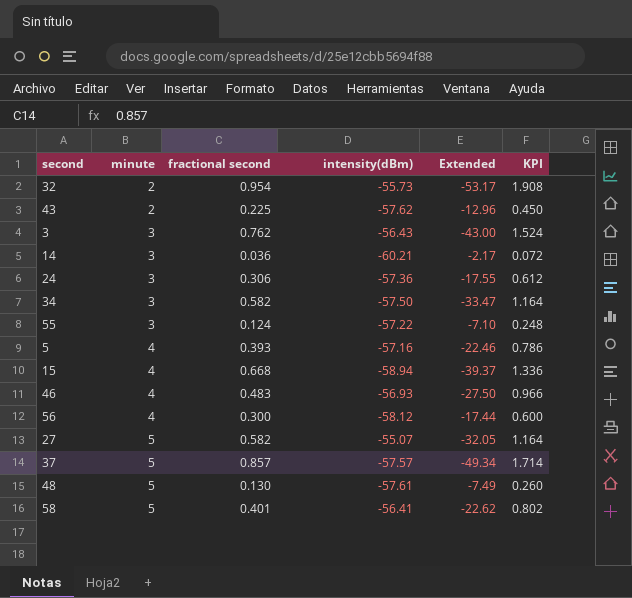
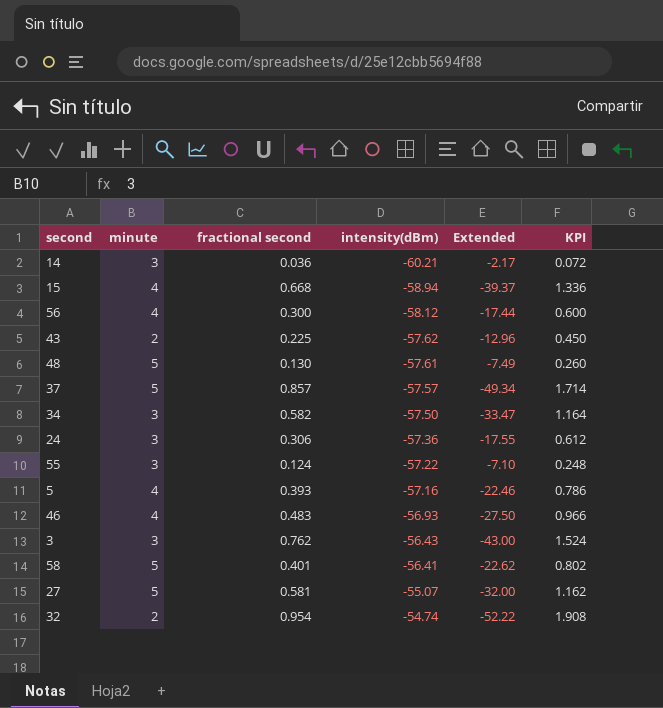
row order: minute ascending -> intensity(dBm) ascending
27 | fractional second: 0.582 -> 0.581
27 | Extended: -32.05 -> -32.00
27 | KPI: 1.164 -> 1.162
32 | intensity(dBm): -55.73 -> -54.74
32 | Extended: -53.17 -> -52.22

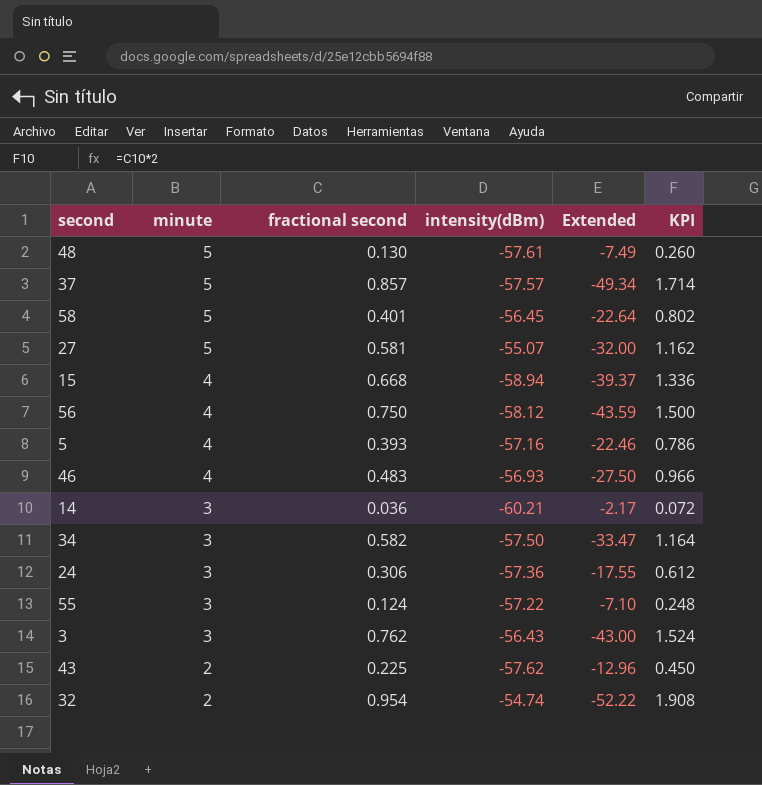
row order: intensity(dBm) ascending -> minute descending
58 | intensity(dBm): -56.41 -> -56.45
58 | Extended: -22.62 -> -22.64
56 | fractional second: 0.300 -> 0.750
56 | Extended: -17.44 -> -43.59
56 | KPI: 0.600 -> 1.500

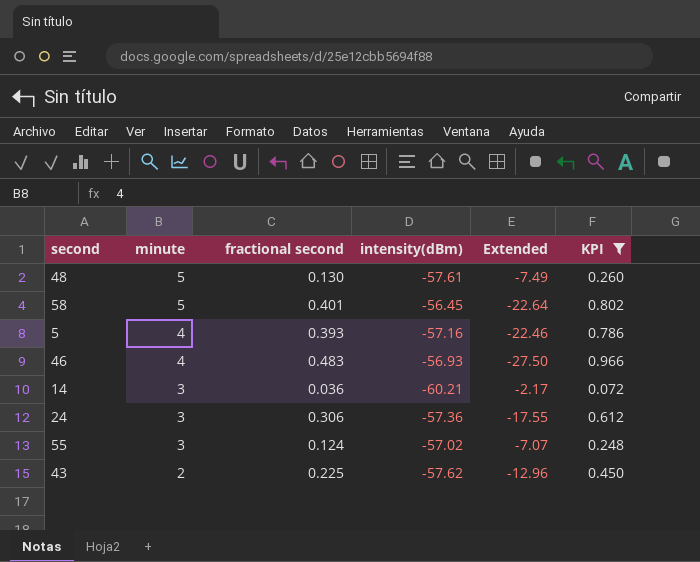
filter: none -> KPI <= 0.966
55 | intensity(dBm): -57.22 -> -57.02
55 | Extended: -7.10 -> -7.07

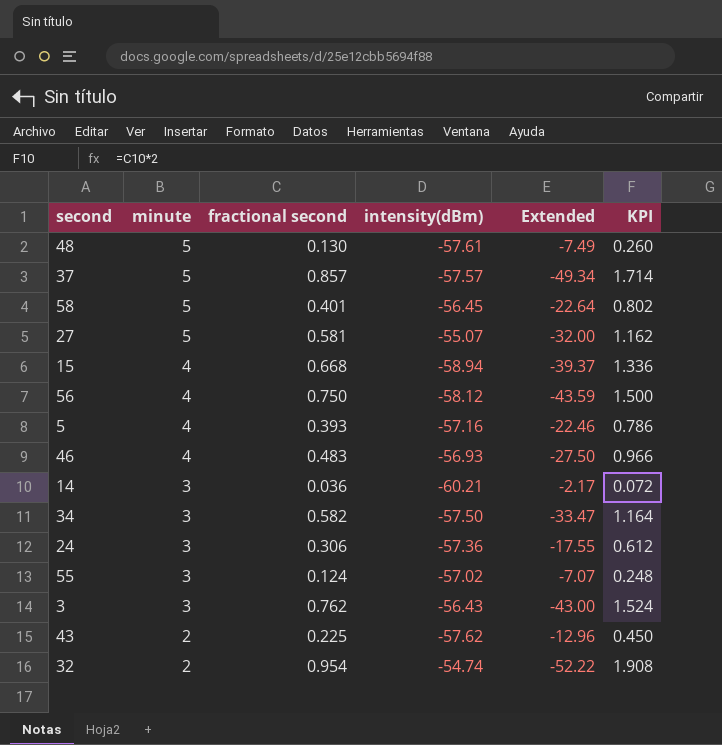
filter: KPI <= 0.966 -> none

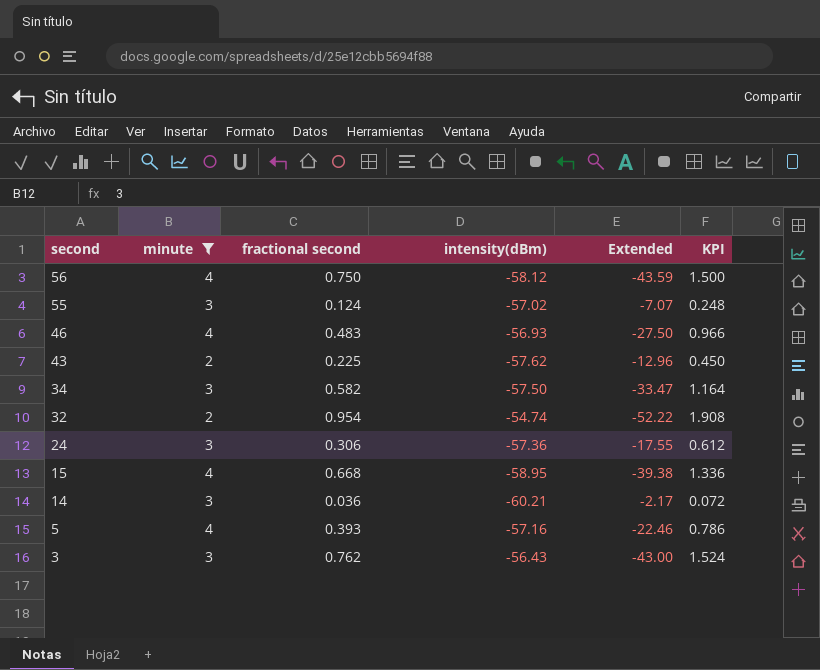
filter: none -> minute != 5
row order: minute descending -> second descending
15 | intensity(dBm): -58.94 -> -58.95
15 | Extended: -39.37 -> -39.38

